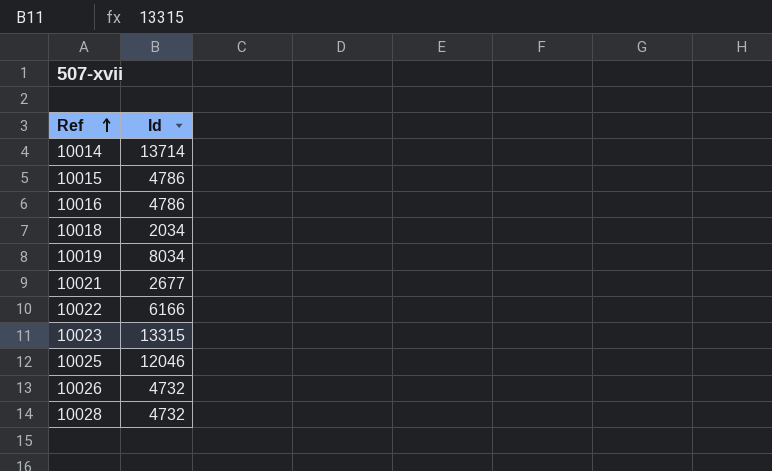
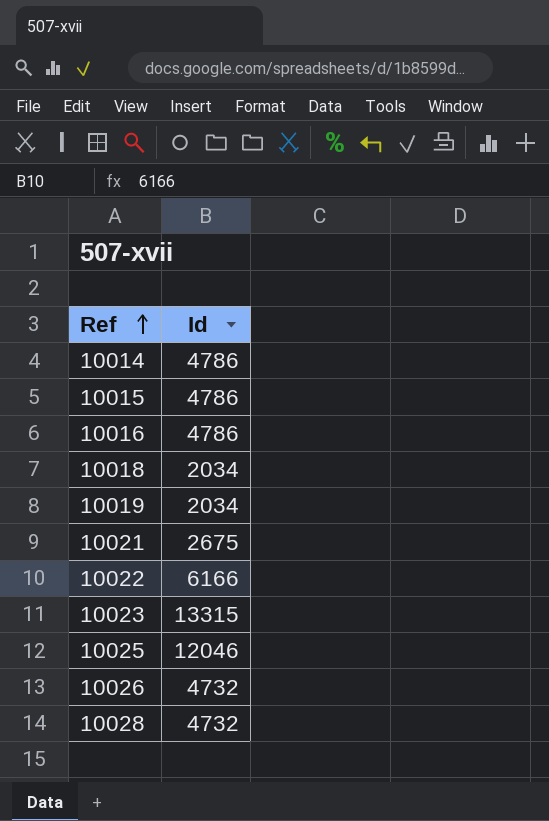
10014 | Id: 13714 -> 4786
10019 | Id: 8034 -> 2034
10021 | Id: 2677 -> 2675

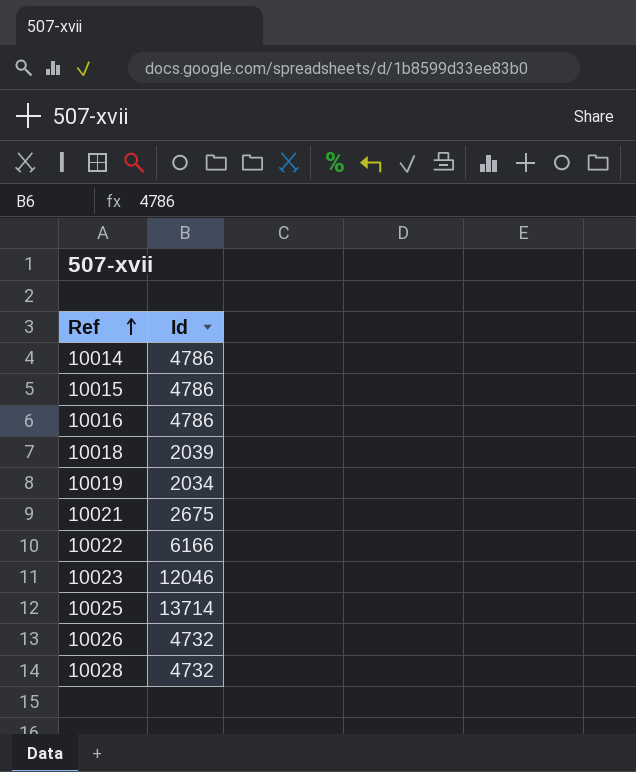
10018 | Id: 2034 -> 2039
10023 | Id: 13315 -> 12046
10025 | Id: 12046 -> 13714

